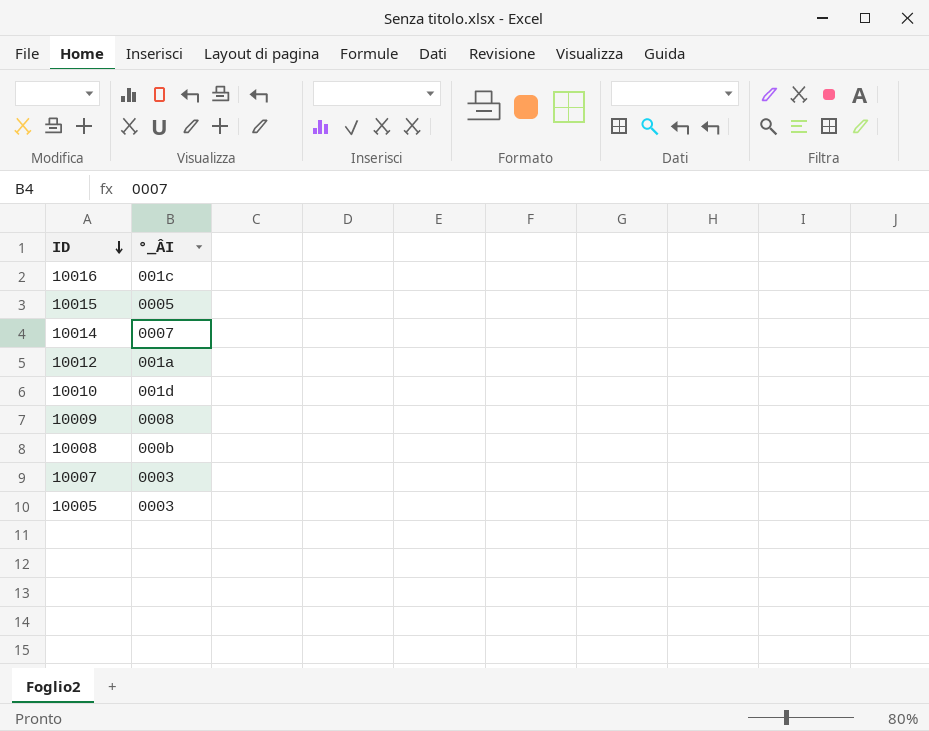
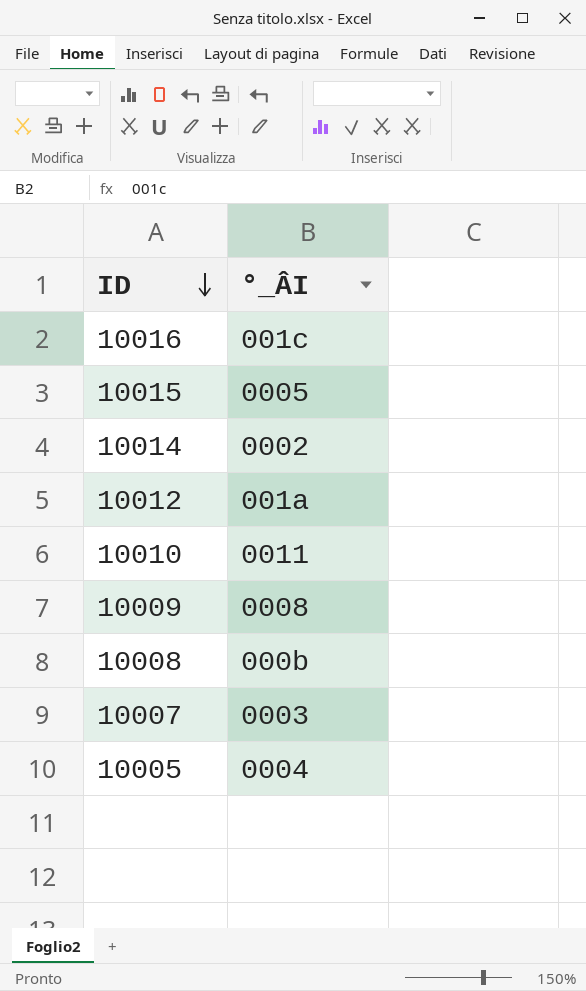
10014 | °_ÂI: 0007 -> 0002
10010 | °_ÂI: 001d -> 0011
10005 | °_ÂI: 0003 -> 0004

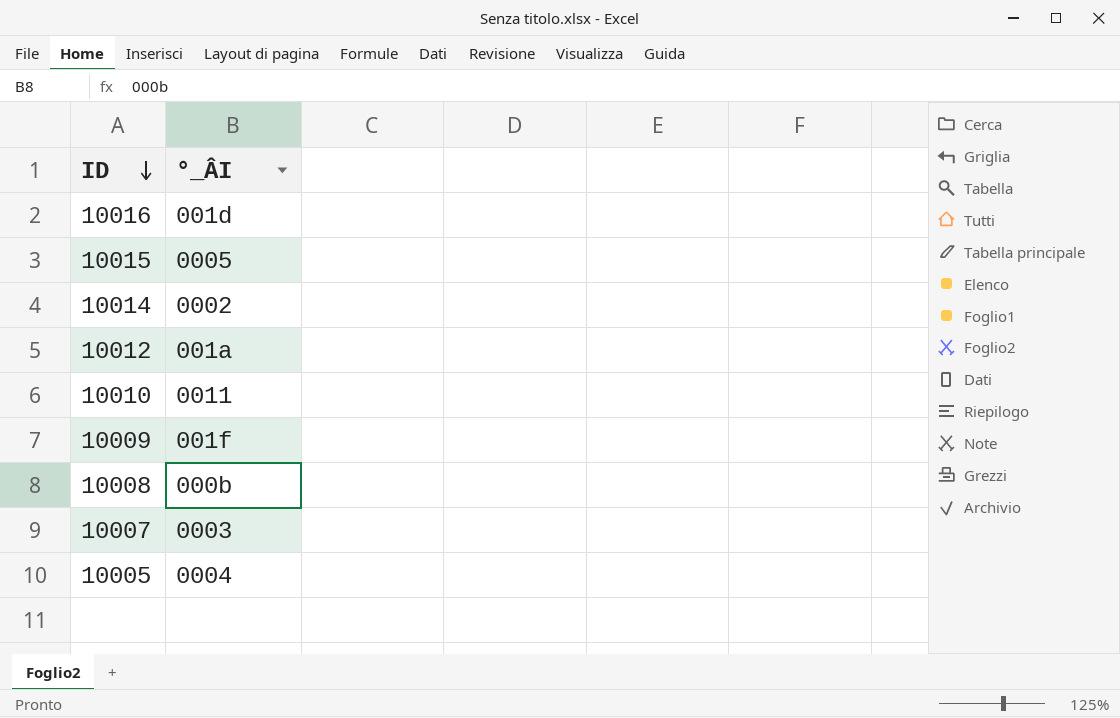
10016 | °_ÂI: 001c -> 001d
10009 | °_ÂI: 0008 -> 001f

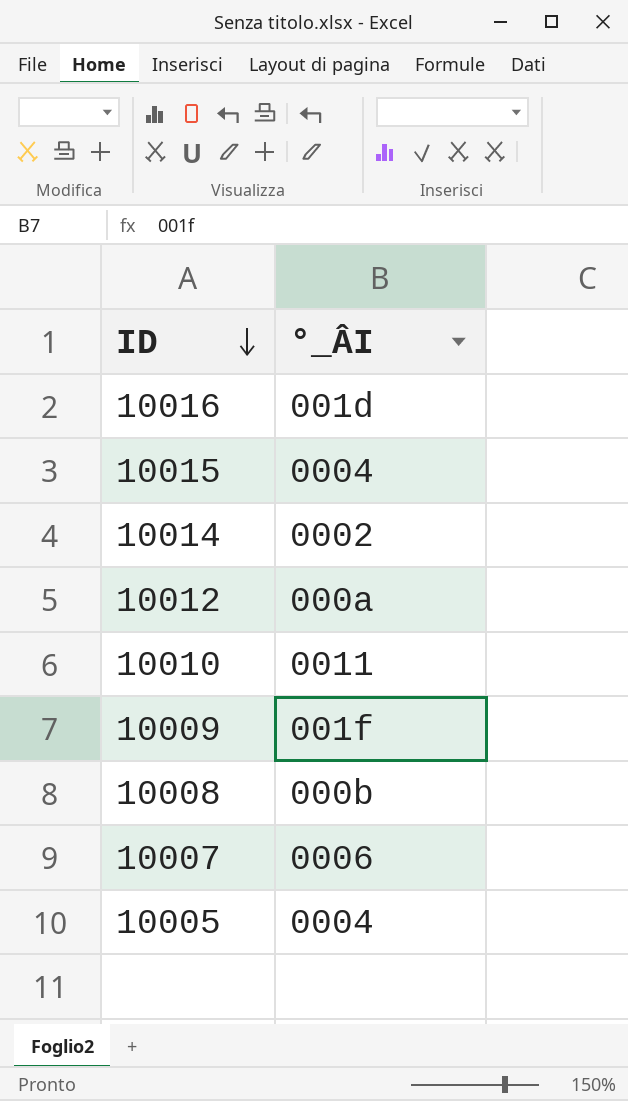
10015 | °_ÂI: 0005 -> 0004
10012 | °_ÂI: 001a -> 000a
10007 | °_ÂI: 0003 -> 0006

